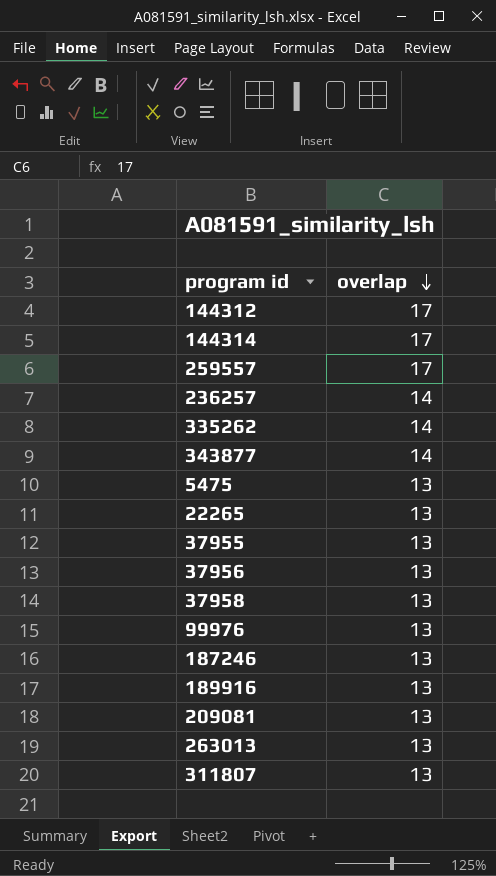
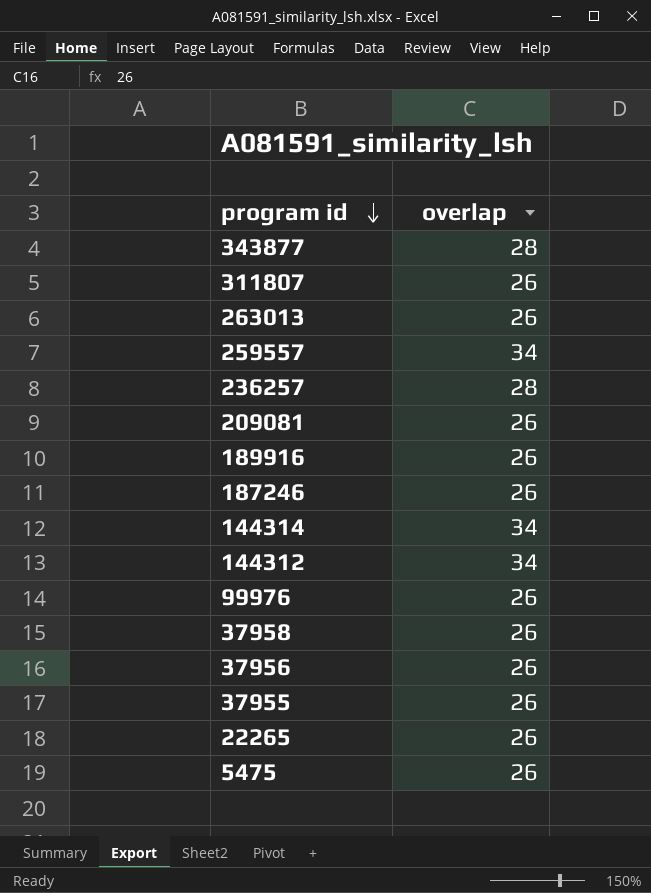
row order: overlap descending -> program id descending
row 335262: 14 -> none
343877 | overlap: 14 -> 28
311807 | overlap: 13 -> 26
263013 | overlap: 13 -> 26
259557 | overlap: 17 -> 34
236257 | overlap: 14 -> 28
209081 | overlap: 13 -> 26
189916 | overlap: 13 -> 26
187246 | overlap: 13 -> 26
144314 | overlap: 17 -> 34
144312 | overlap: 17 -> 34
99976 | overlap: 13 -> 26
37958 | overlap: 13 -> 26
37956 | overlap: 13 -> 26
37955 | overlap: 13 -> 26
22265 | overlap: 13 -> 26
5475 | overlap: 13 -> 26

